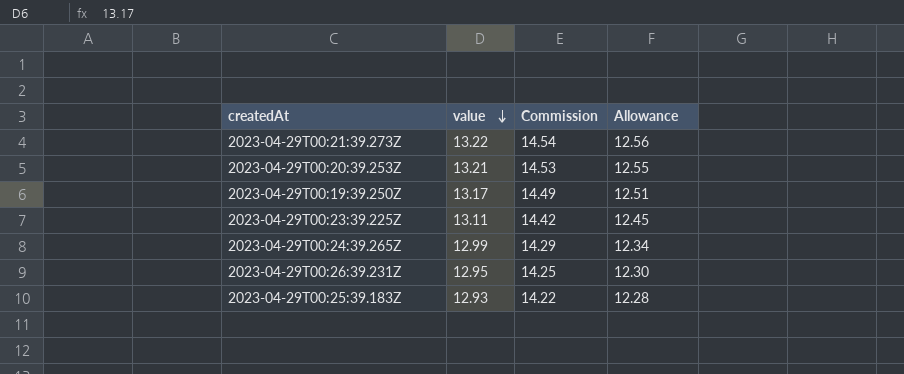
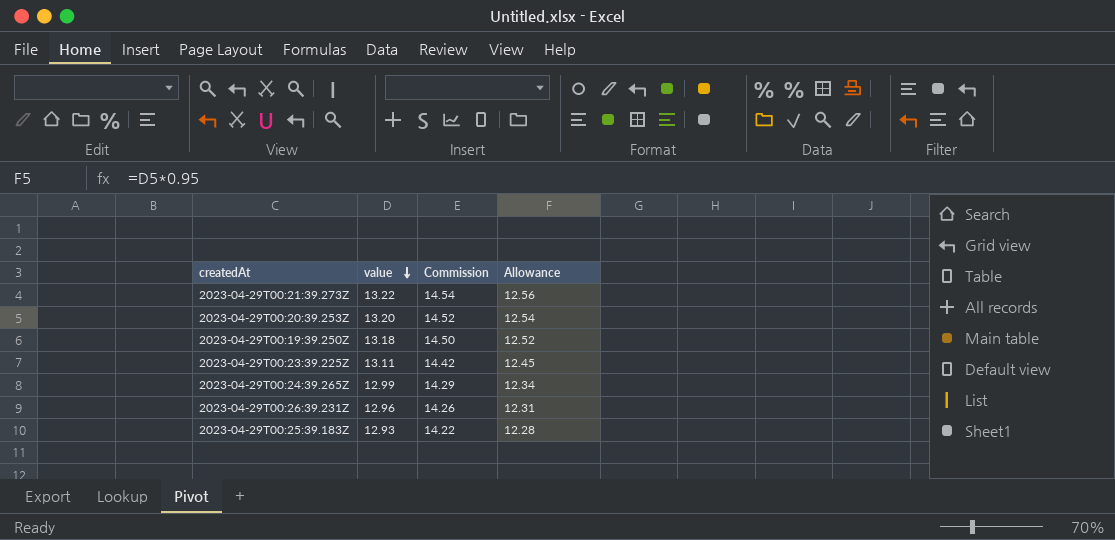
2023-04-29T00:20:39.253Z | value: 13.21 -> 13.20
2023-04-29T00:20:39.253Z | Commission: 14.53 -> 14.52
2023-04-29T00:20:39.253Z | Allowance: 12.55 -> 12.54
2023-04-29T00:19:39.250Z | value: 13.17 -> 13.18
2023-04-29T00:19:39.250Z | Commission: 14.49 -> 14.50
2023-04-29T00:19:39.250Z | Allowance: 12.51 -> 12.52
2023-04-29T00:26:39.231Z | value: 12.95 -> 12.96
2023-04-29T00:26:39.231Z | Commission: 14.25 -> 14.26
2023-04-29T00:26:39.231Z | Allowance: 12.30 -> 12.31

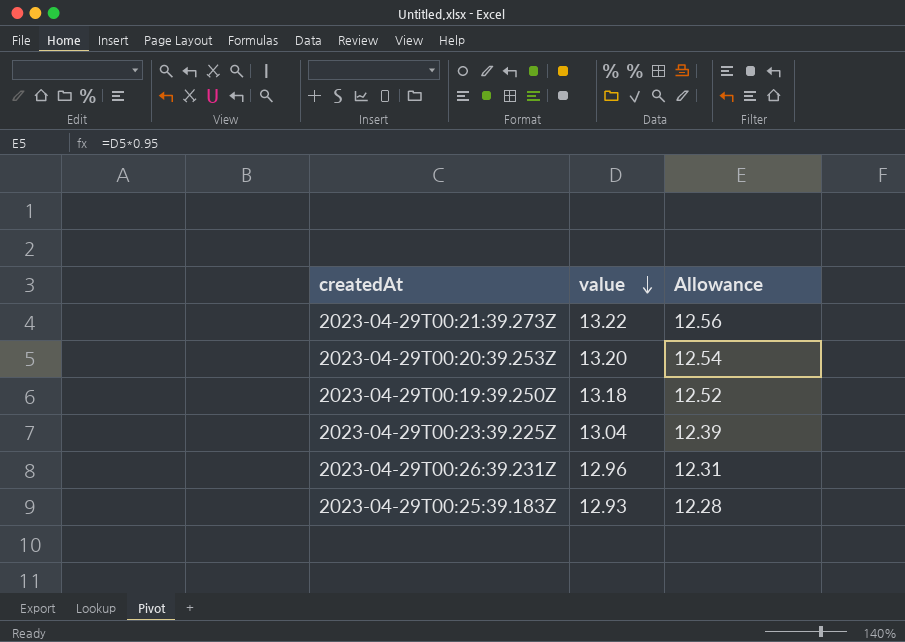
column Commission | formula: [value] * 1.1 -> none
row 2023-04-29T00:24:39.265Z: 12.99 | 14.29 | 12.34 -> none
2023-04-29T00:23:39.225Z | value: 13.11 -> 13.04
2023-04-29T00:23:39.225Z | Allowance: 12.45 -> 12.39

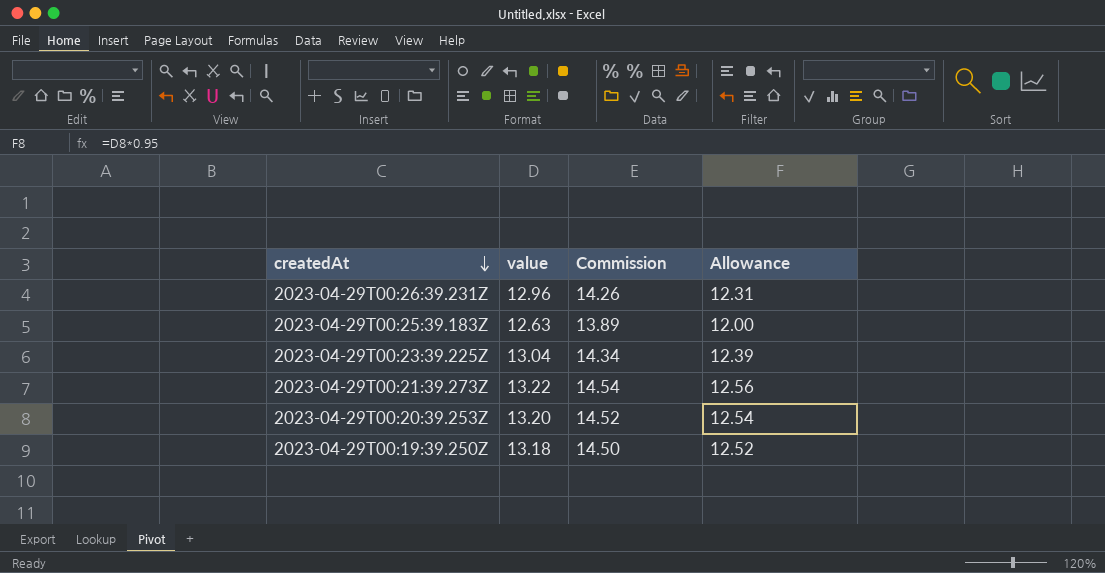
row order: value descending -> createdAt descending
column Commission | formula: none -> [value] * 1.1
2023-04-29T00:25:39.183Z | value: 12.93 -> 12.63
2023-04-29T00:25:39.183Z | Allowance: 12.28 -> 12.00

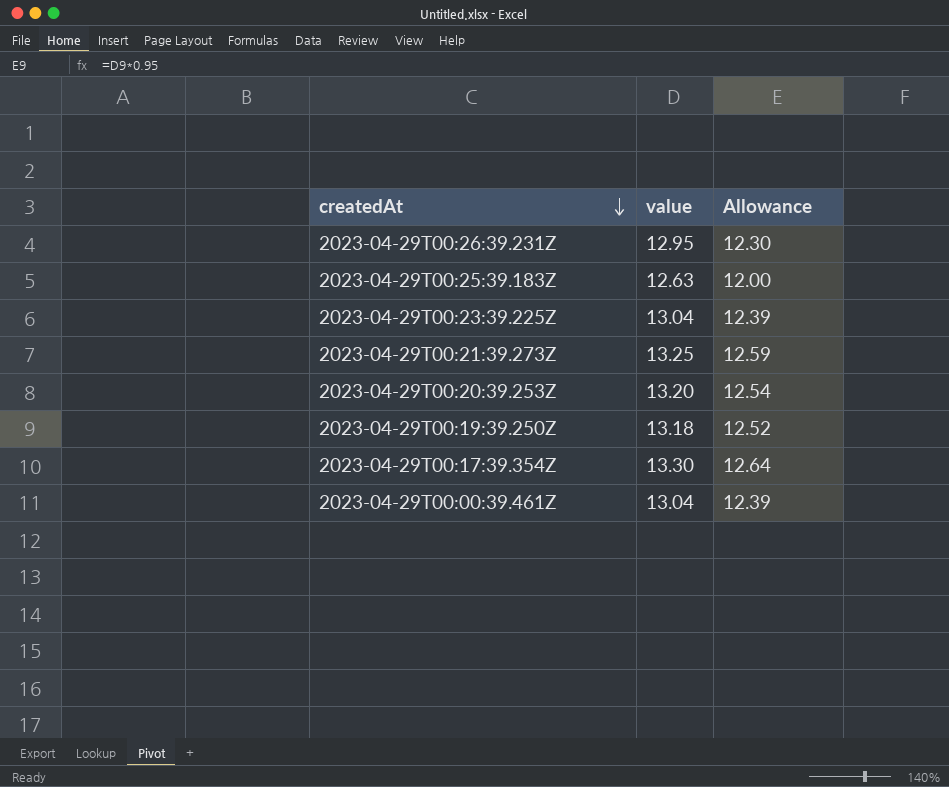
column Commission | formula: [value] * 1.1 -> none
2023-04-29T00:26:39.231Z | value: 12.96 -> 12.95
2023-04-29T00:26:39.231Z | Allowance: 12.31 -> 12.30
2023-04-29T00:21:39.273Z | value: 13.22 -> 13.25
2023-04-29T00:21:39.273Z | Allowance: 12.56 -> 12.59
row 2023-04-29T00:17:39.354Z: none -> 13.30 | 12.64
row 2023-04-29T00:00:39.461Z: none -> 13.04 | 12.39

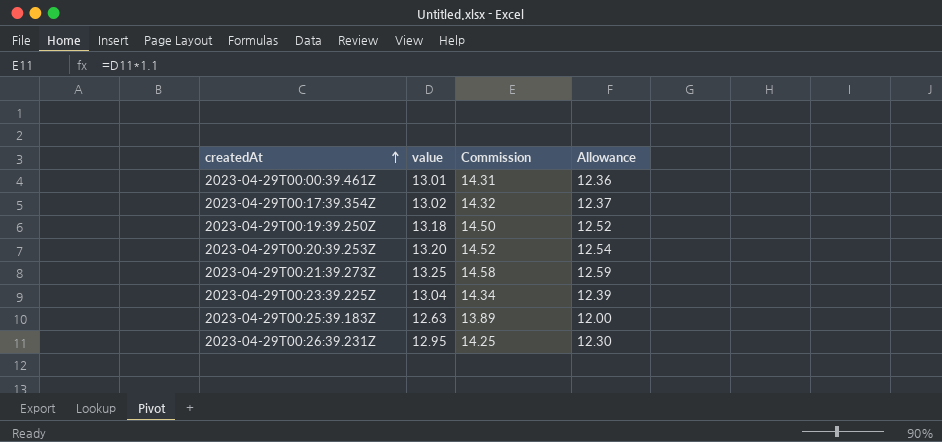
row order: createdAt descending -> createdAt ascending
column Commission | formula: none -> [value] * 1.1
2023-04-29T00:00:39.461Z | value: 13.04 -> 13.01
2023-04-29T00:00:39.461Z | Allowance: 12.39 -> 12.36
2023-04-29T00:17:39.354Z | value: 13.30 -> 13.02
2023-04-29T00:17:39.354Z | Allowance: 12.64 -> 12.37

